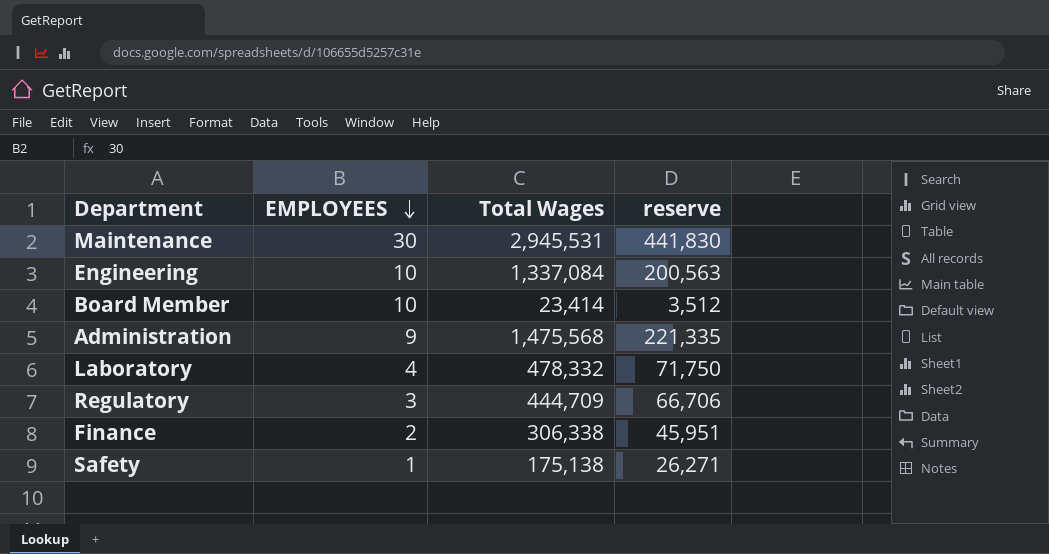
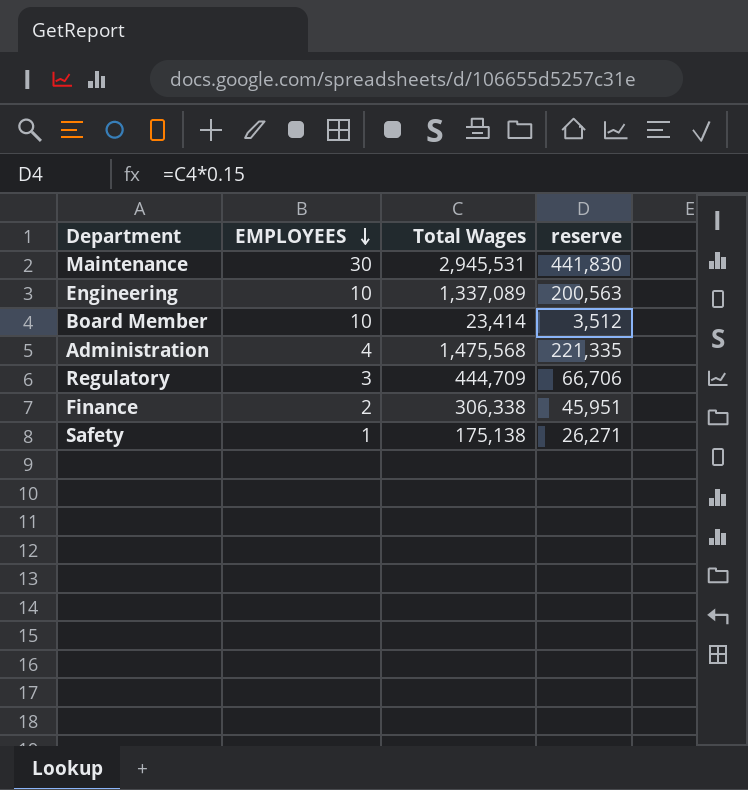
row Laboratory: 4 | 478,332 | 71,750 -> none
Engineering | Total Wages: 1,337,084 -> 1,337,089
Administration | EMPLOYEES: 9 -> 4

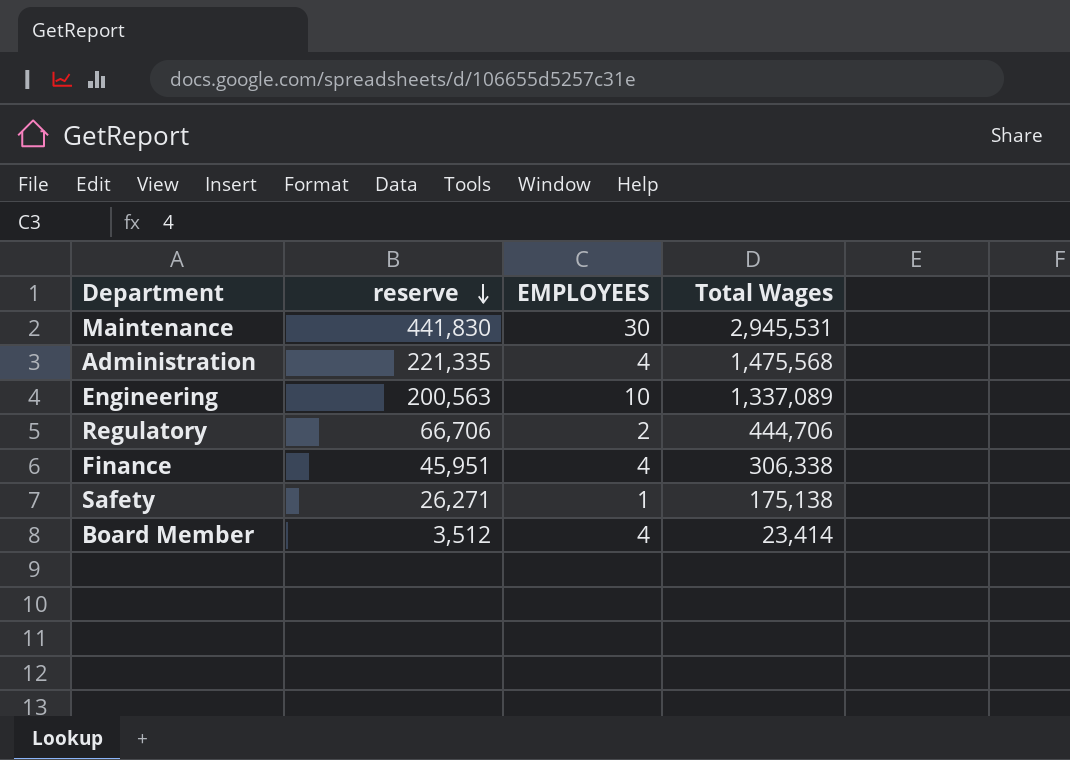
row order: EMPLOYEES descending -> reserve descending
column reserve | position: 4 -> 2
Regulatory | EMPLOYEES: 3 -> 2
Regulatory | Total Wages: 444,709 -> 444,706
Finance | EMPLOYEES: 2 -> 4
Board Member | EMPLOYEES: 10 -> 4

